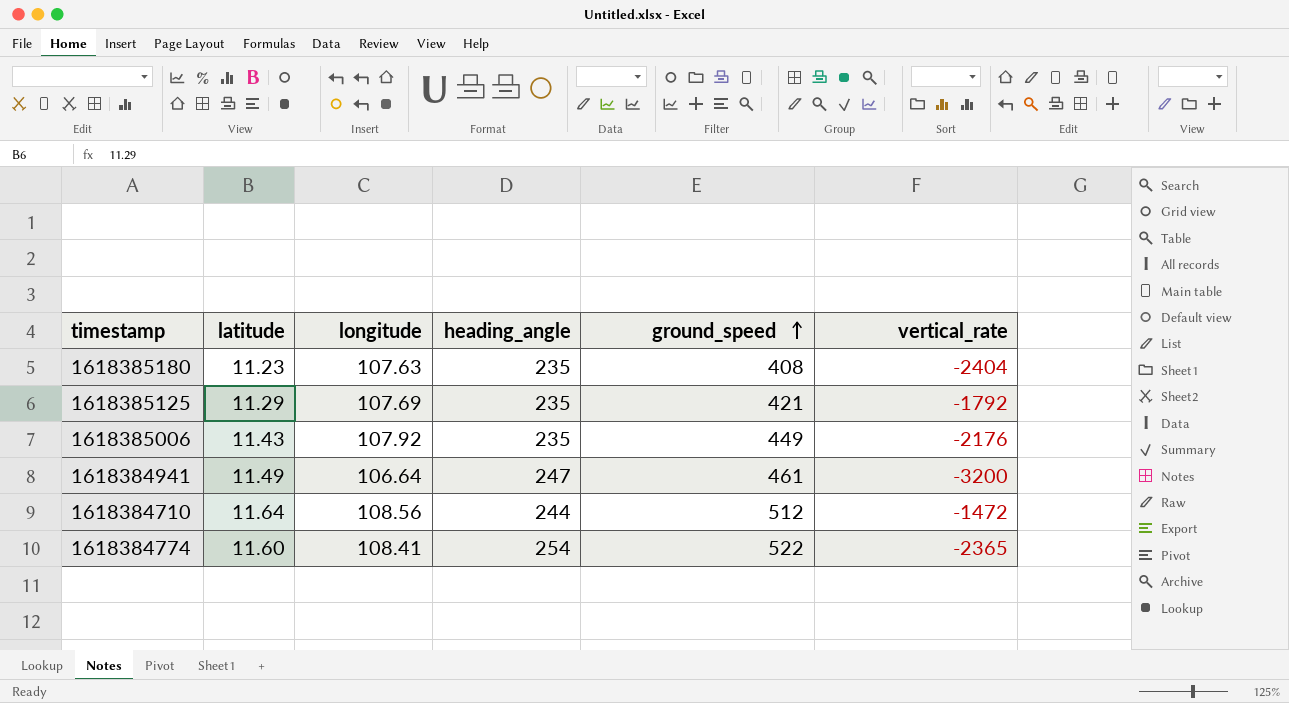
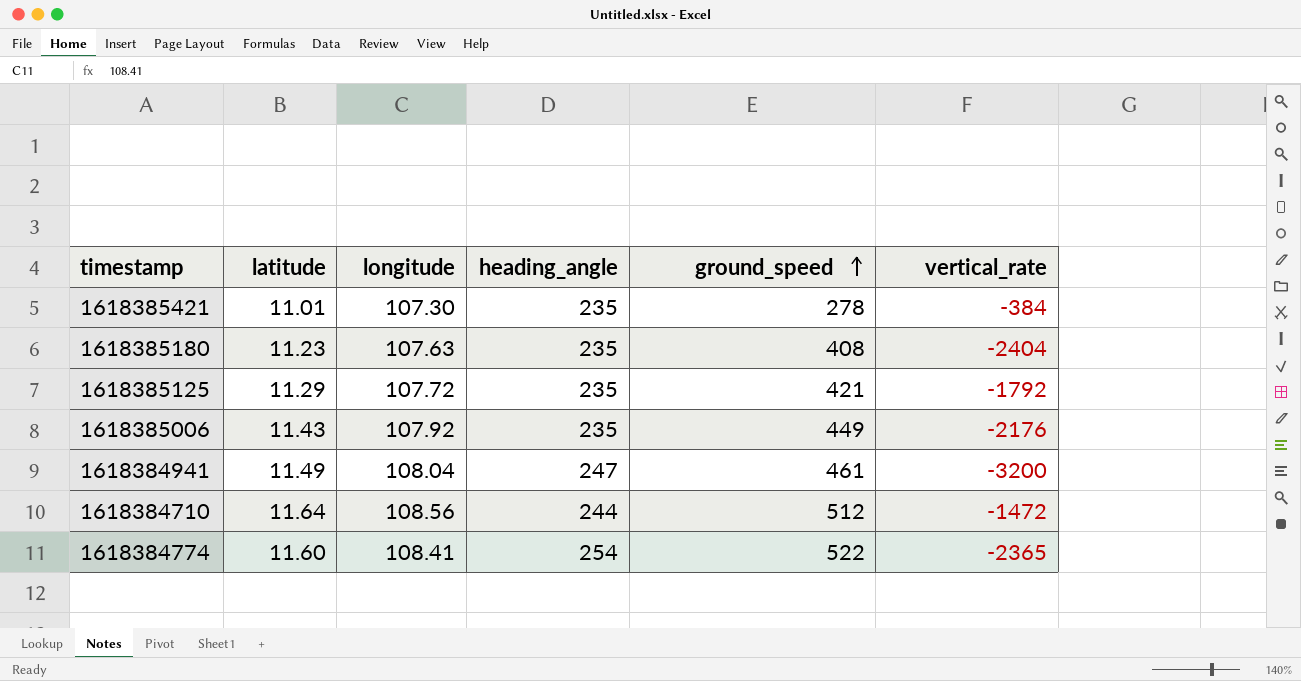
row 1618385421: none -> 11.01 | 107.30 | 235 | 278 | -384
1618385125 | longitude: 107.69 -> 107.72
1618384941 | longitude: 106.64 -> 108.04

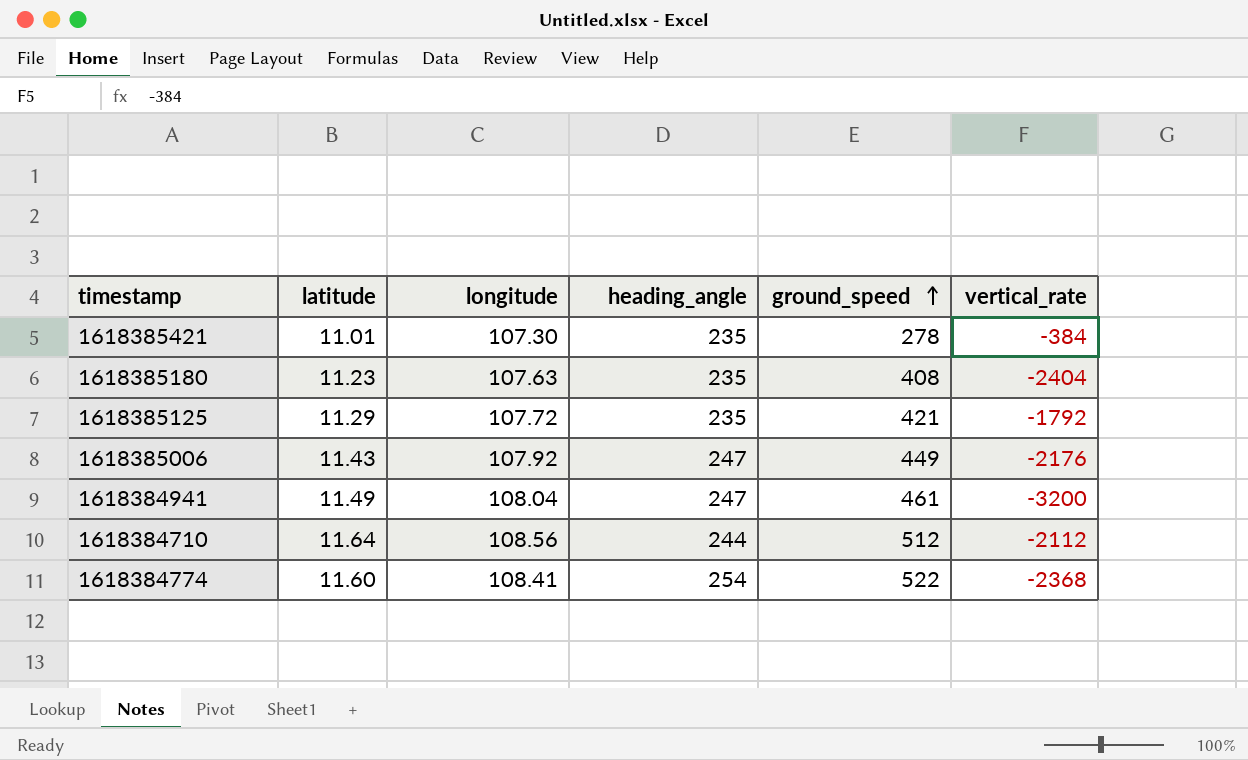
1618385006 | heading_angle: 235 -> 247
1618384710 | vertical_rate: -1472 -> -2112
1618384774 | vertical_rate: -2365 -> -2368

